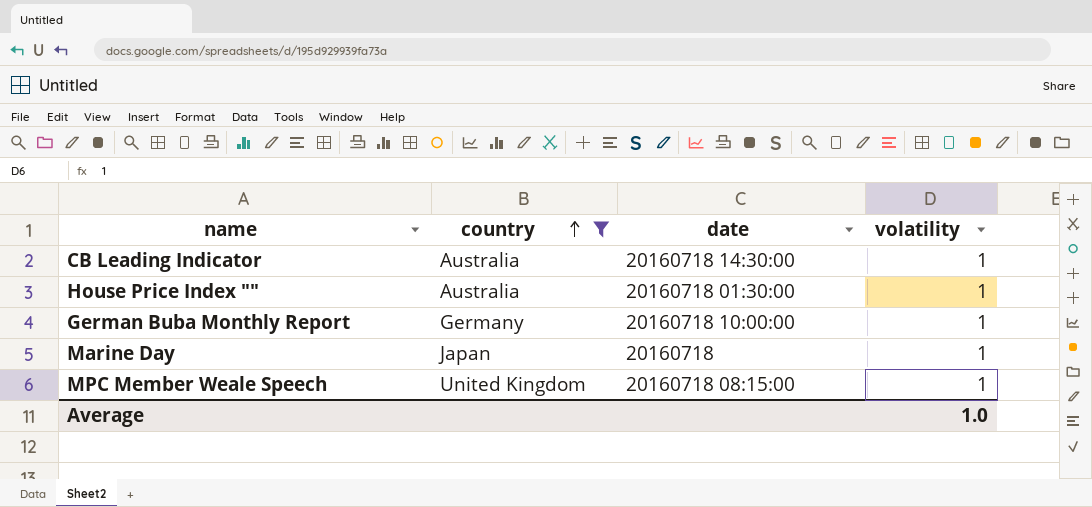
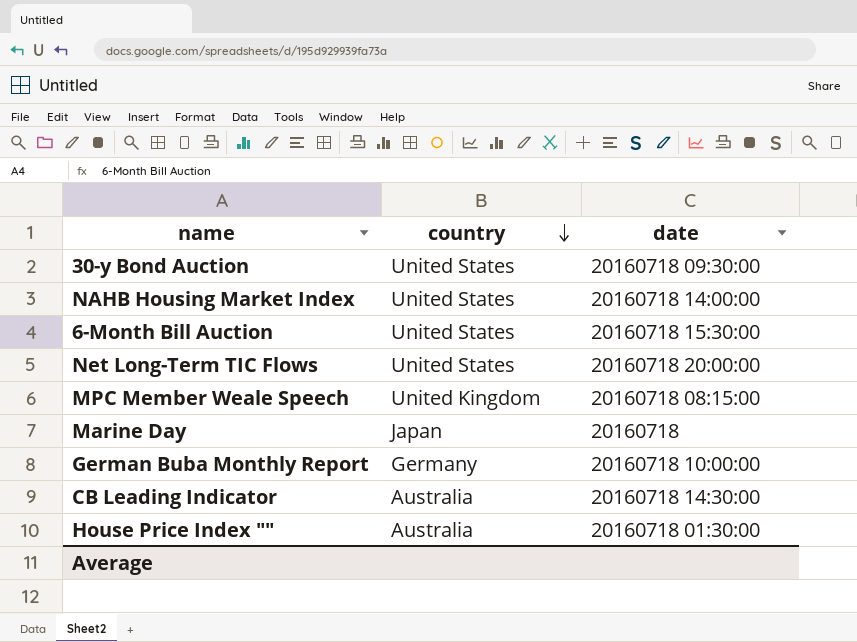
filter: country != United States -> none
row order: country ascending -> country descending
column volatility | position: 4 -> none

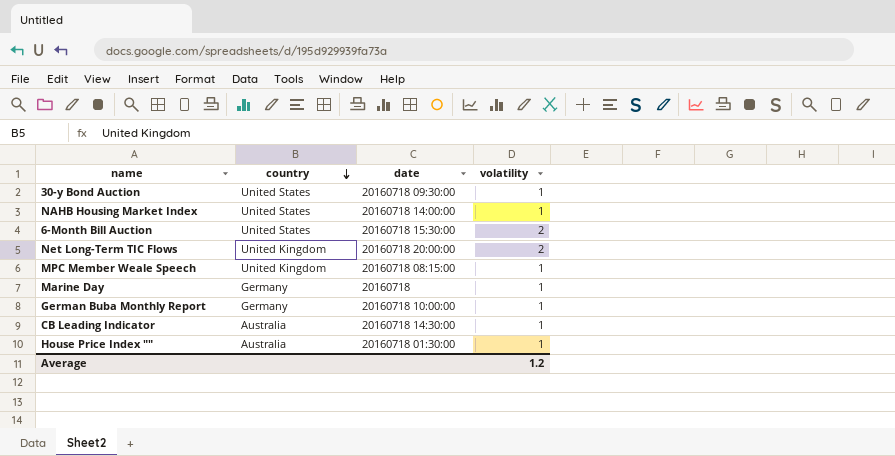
column volatility | position: none -> 4
Net Long-Term TIC Flows | country: United States -> United Kingdom
Marine Day | country: Japan -> Germany

